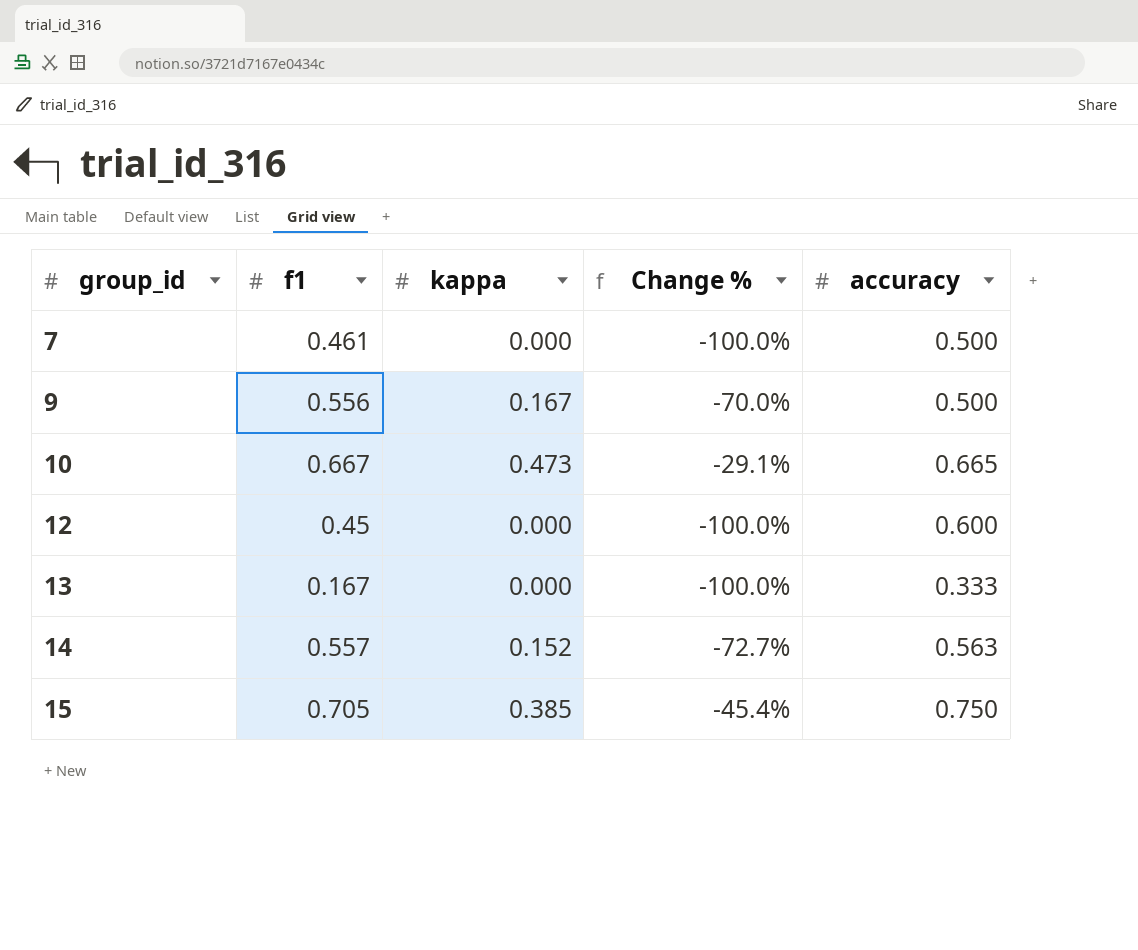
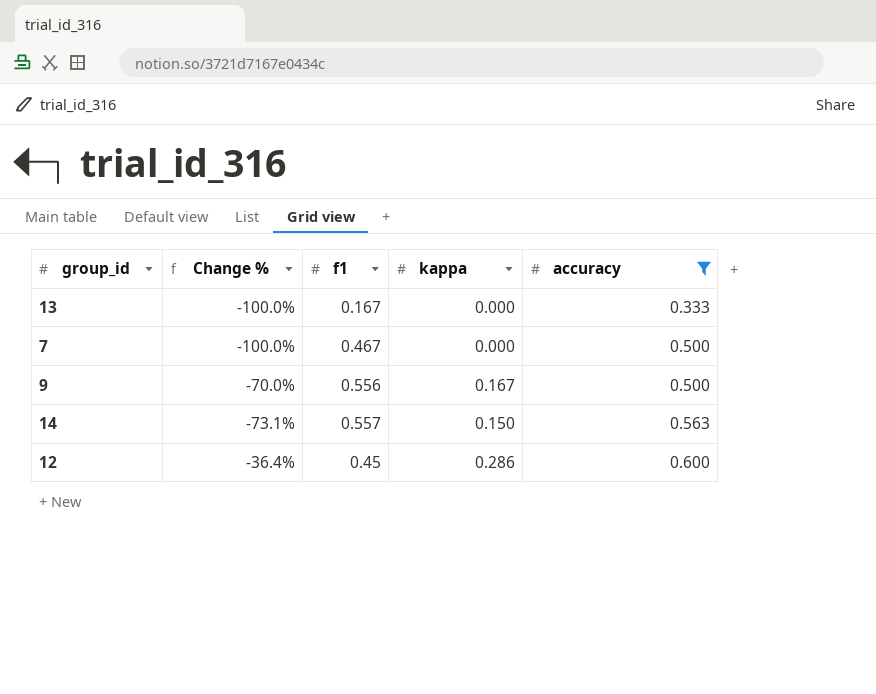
filter: none -> accuracy <= 0.600
row order: group_id ascending -> accuracy ascending
column Change % | position: 4 -> 2
7 | f1: 0.461 -> 0.467
14 | Change %: -72.7% -> -73.1%
14 | kappa: 0.152 -> 0.150
12 | Change %: -100.0% -> -36.4%
12 | kappa: 0.000 -> 0.286

